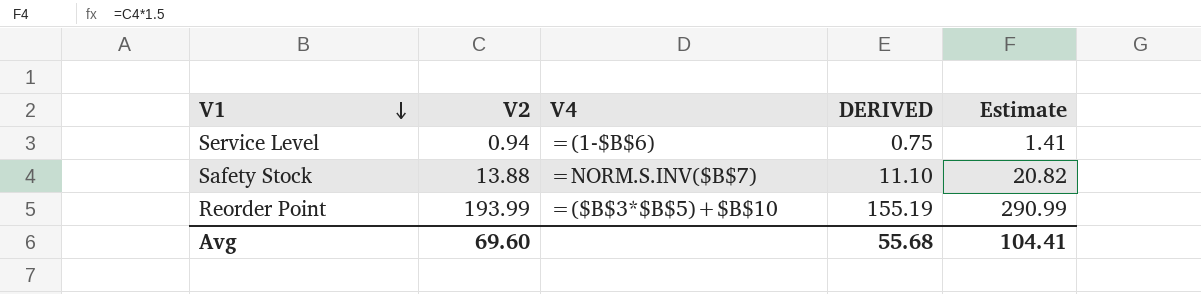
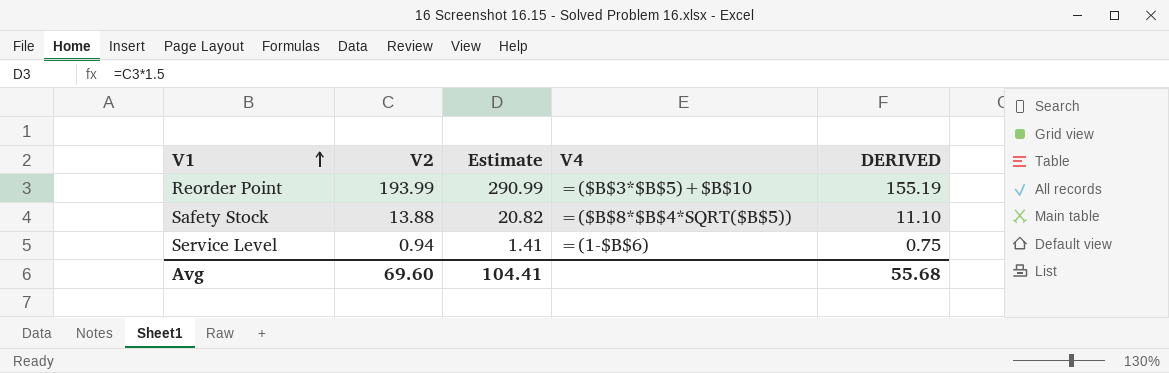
row order: V1 descending -> V1 ascending
column Estimate | position: 5 -> 3
Safety Stock | V4: =NORM.S.INV($B$7) -> =($B$8*$B$4*SQRT($B$5))

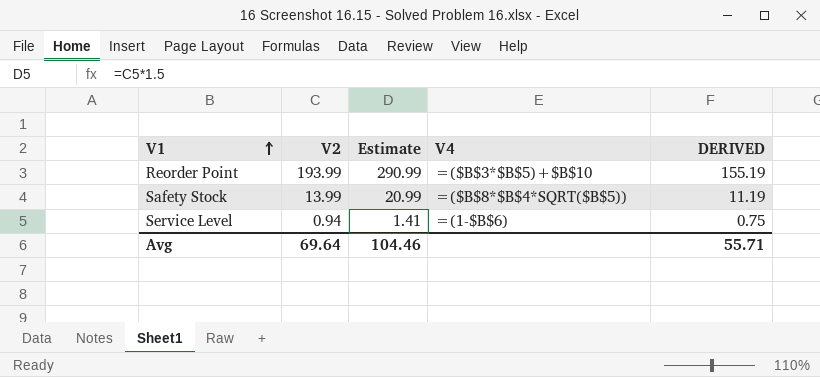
Safety Stock | V2: 13.88 -> 13.99
Safety Stock | Estimate: 20.82 -> 20.99
Safety Stock | DERIVED: 11.10 -> 11.19
Avg | V2: 69.60 -> 69.64
Avg | Estimate: 104.41 -> 104.46
Avg | DERIVED: 55.68 -> 55.71

